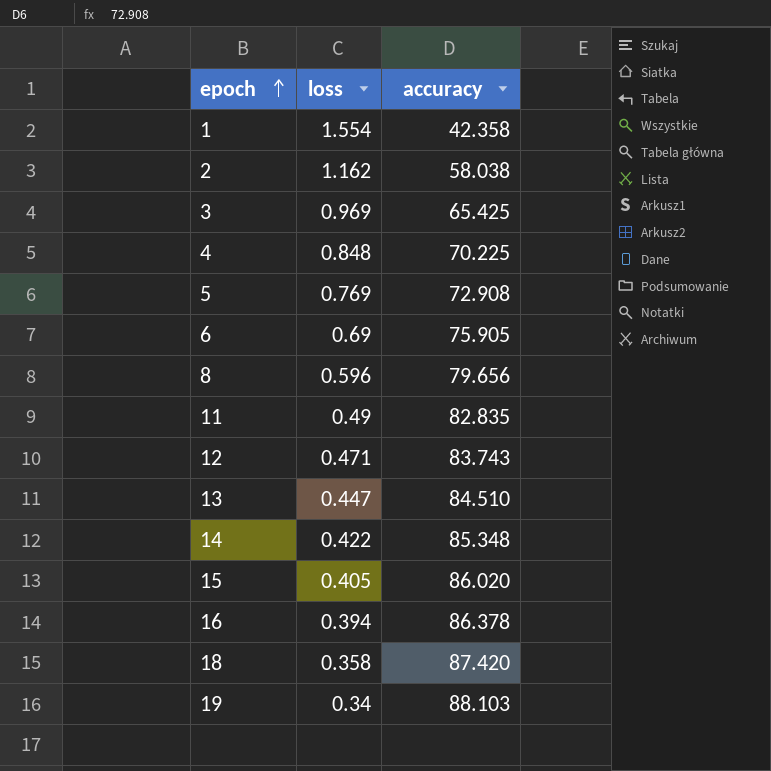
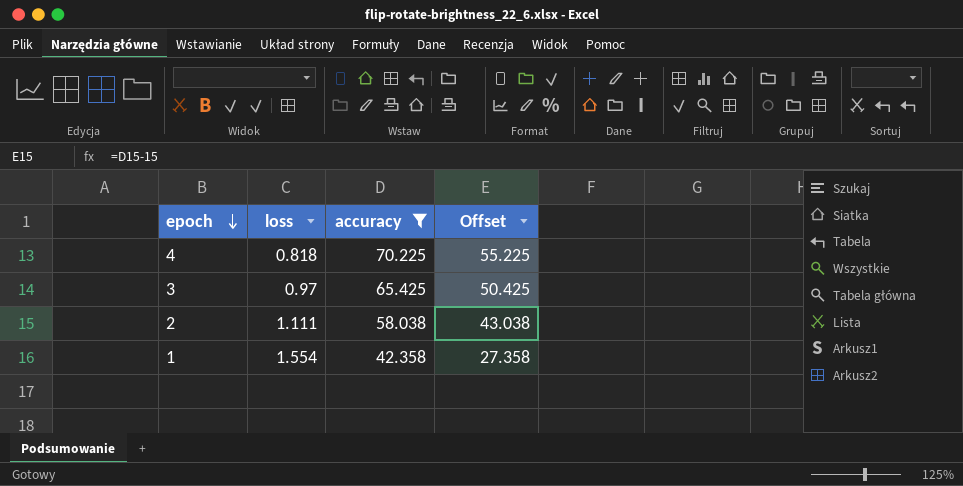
filter: none -> accuracy <= 70.225
row order: epoch ascending -> epoch descending
column Offset | formula: none -> [accuracy] - 15
4 | loss: 0.848 -> 0.818
3 | loss: 0.969 -> 0.97
2 | loss: 1.162 -> 1.111

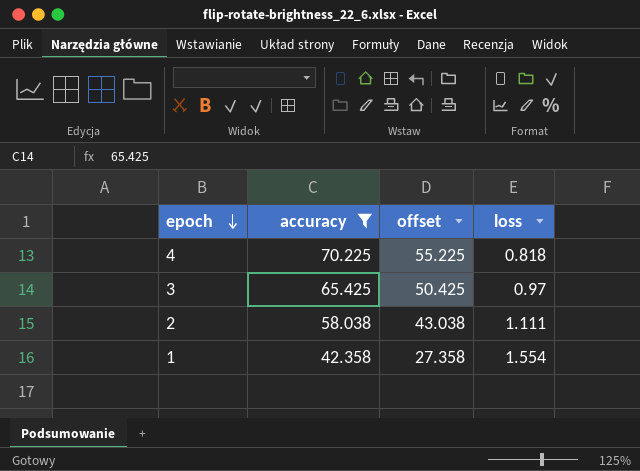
column name: Offset -> offset
column loss | position: 2 -> 4

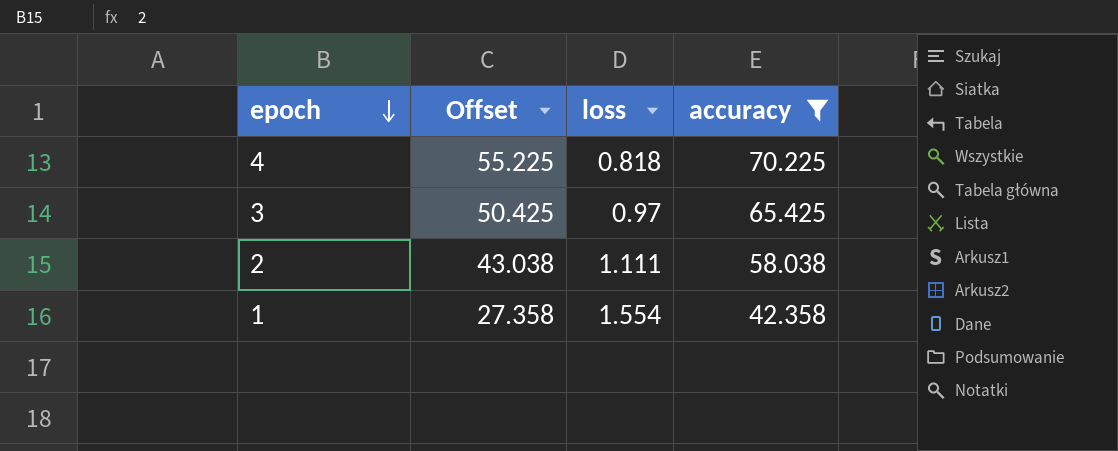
column name: offset -> Offset
column accuracy | position: 2 -> 4

